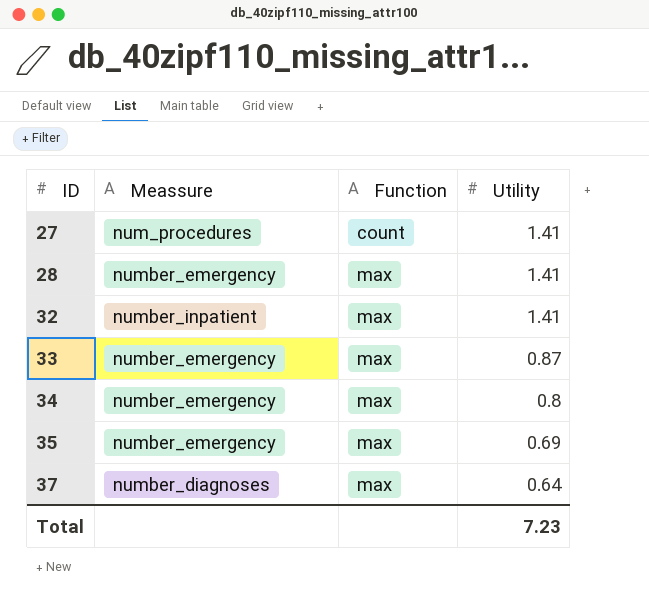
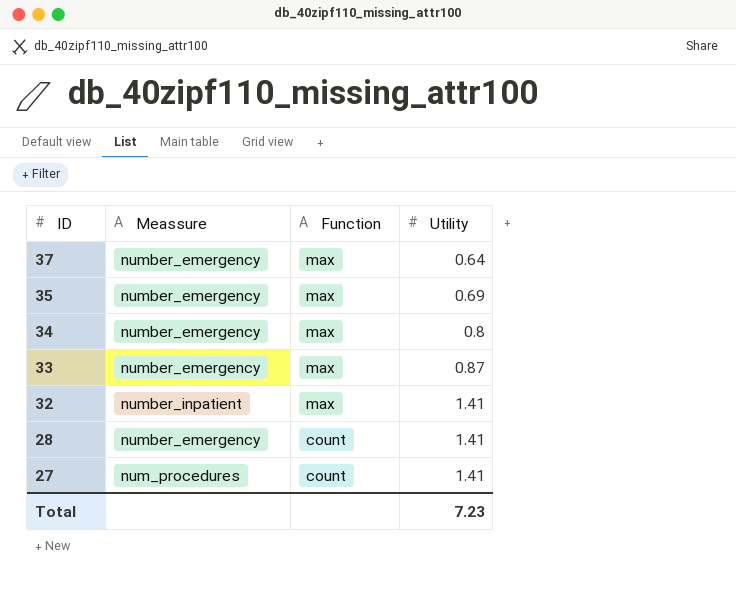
row order: ID ascending -> ID descending
37 | Meassure: number_diagnoses -> number_emergency
28 | Function: max -> count

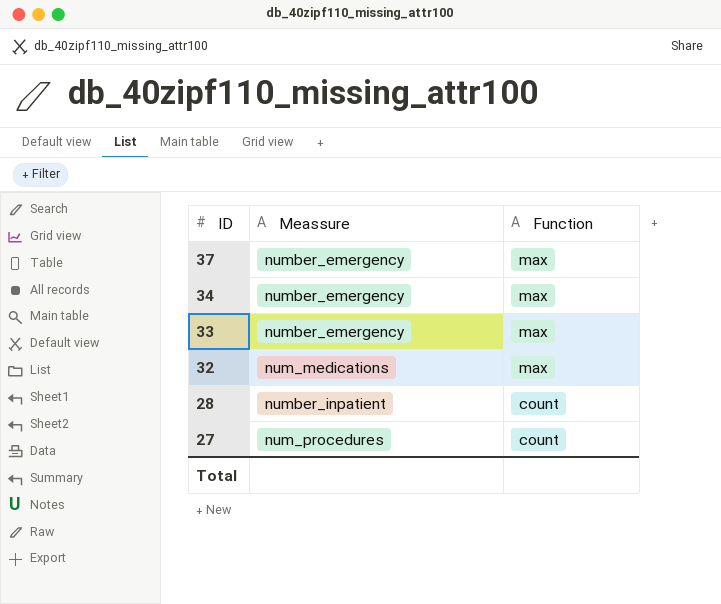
column Utility | position: 4 -> none
row 35: number_emergency | max | 0.69 -> none
32 | Meassure: number_inpatient -> num_medications
28 | Meassure: number_emergency -> number_inpatient

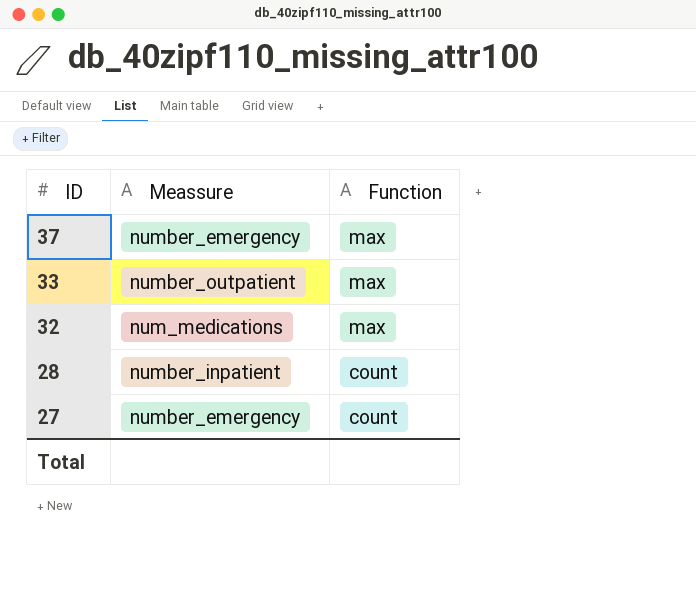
row 34: number_emergency | max -> none
33 | Meassure: number_emergency -> number_outpatient
27 | Meassure: num_procedures -> number_emergency

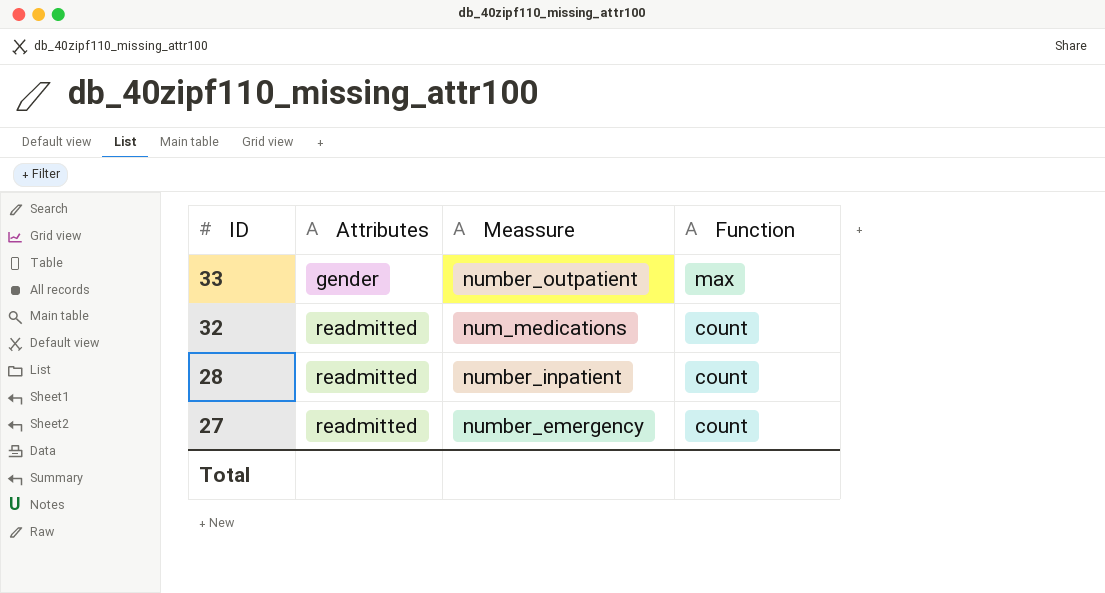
column Attributes | position: none -> 2
row 37: number_emergency | max -> none
32 | Function: max -> count

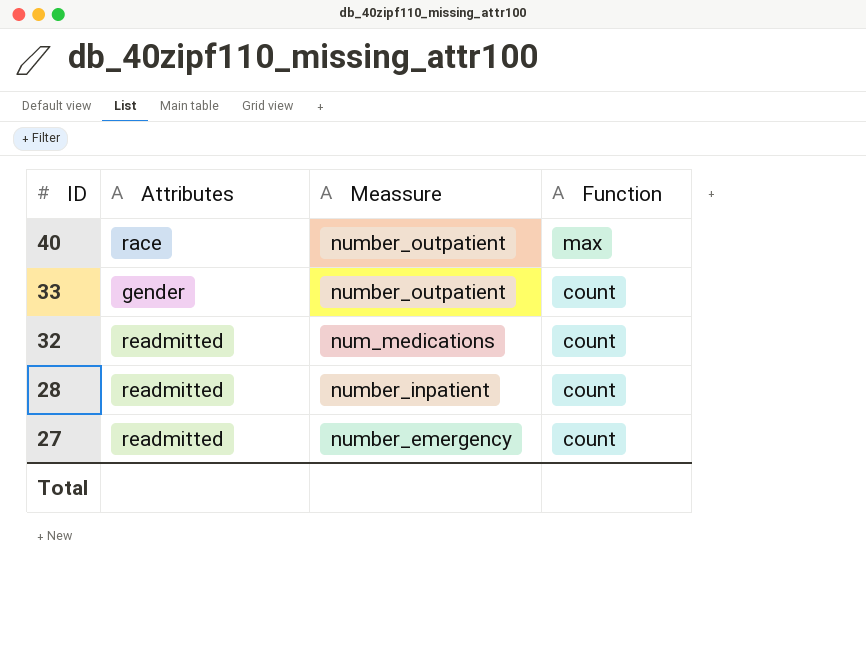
row 40: none -> race | number_outpatient | max
33 | Function: max -> count

